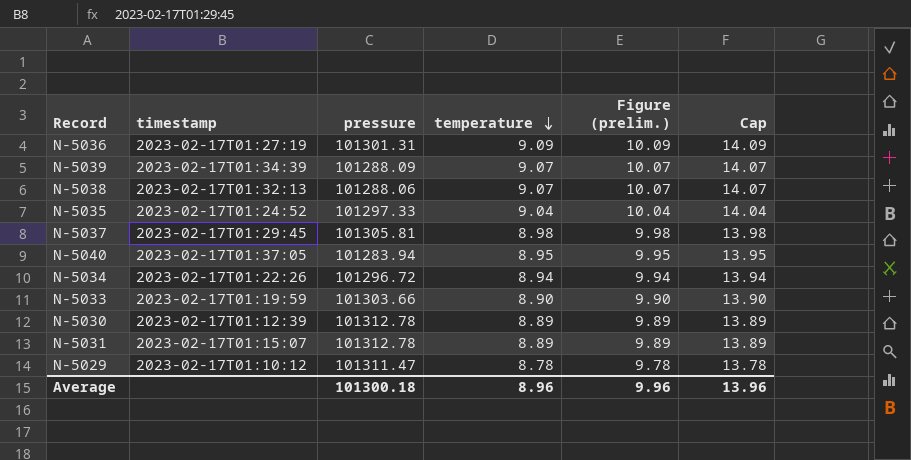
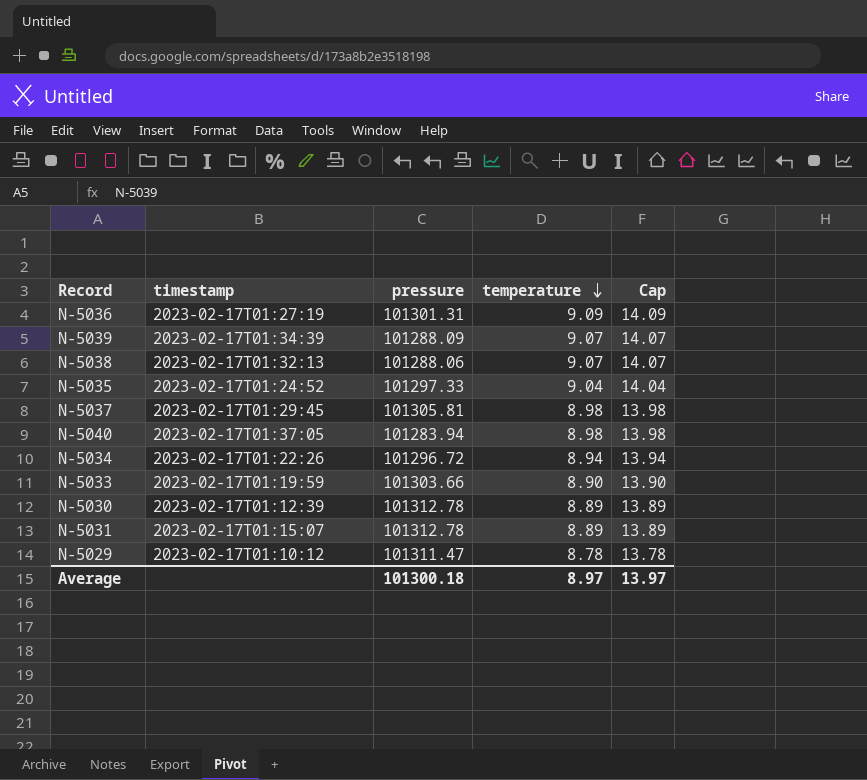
column Figure (prelim.) | formula: [temperature] + 1 -> none
N-5040 | temperature: 8.95 -> 8.98
N-5040 | Cap: 13.95 -> 13.98
Average | temperature: 8.96 -> 8.97
Average | Cap: 13.96 -> 13.97

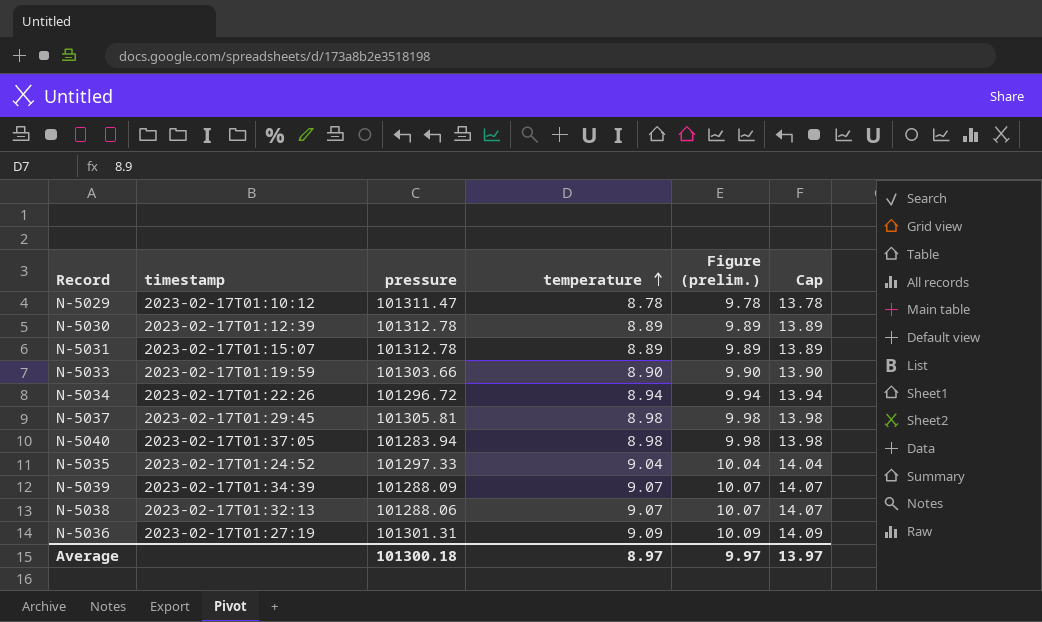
row order: temperature descending -> temperature ascending
column Figure (prelim.) | formula: none -> [temperature] + 1

